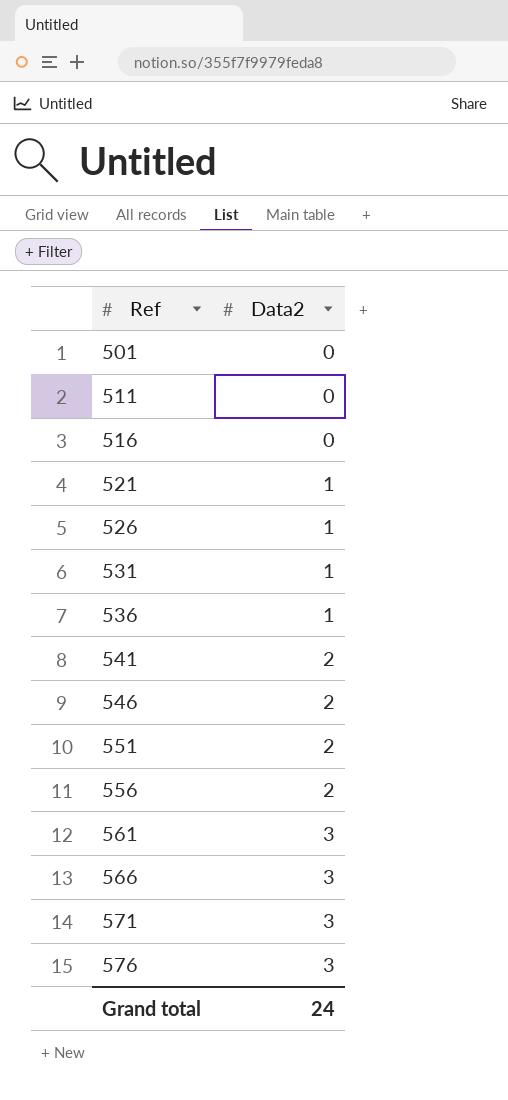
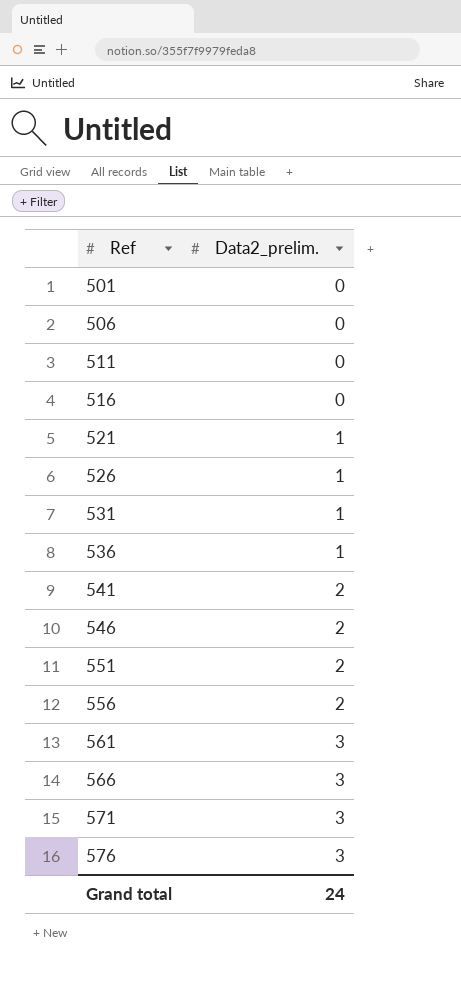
column name: Data2 -> Data2_prelim.
row 506: none -> 0

